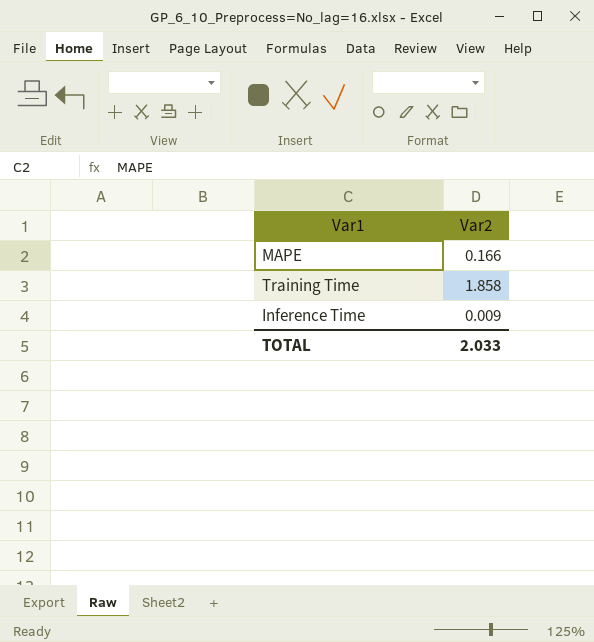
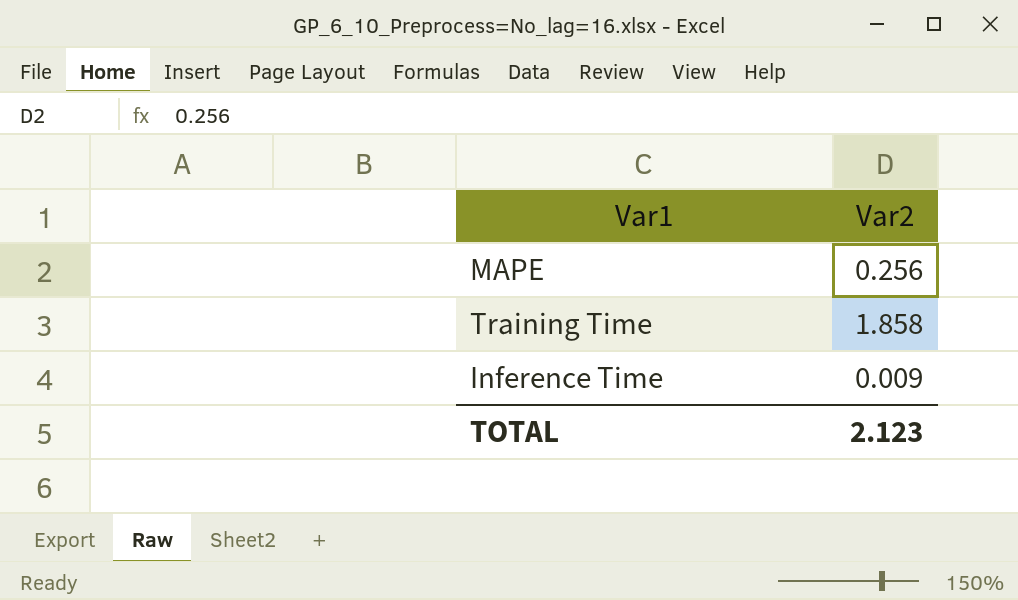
MAPE | Var2: 0.166 -> 0.256
TOTAL | Var2: 2.033 -> 2.123

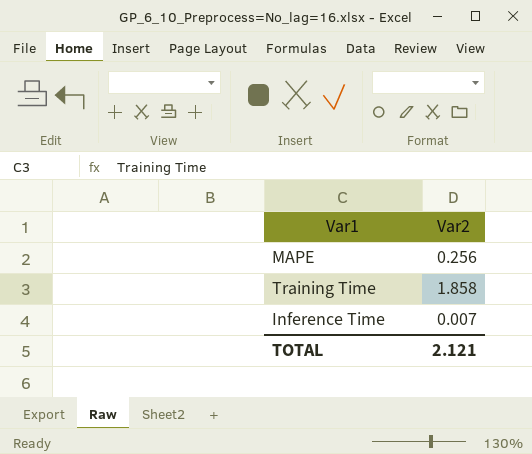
Inference Time | Var2: 0.009 -> 0.007
TOTAL | Var2: 2.123 -> 2.121

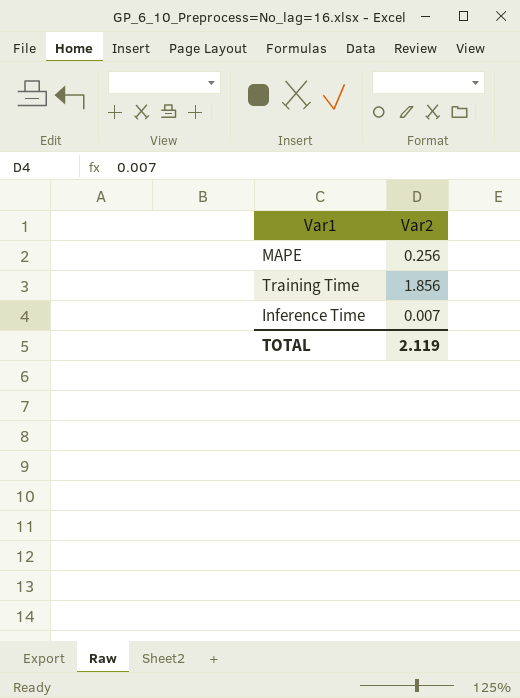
Training Time | Var2: 1.858 -> 1.856
TOTAL | Var2: 2.121 -> 2.119

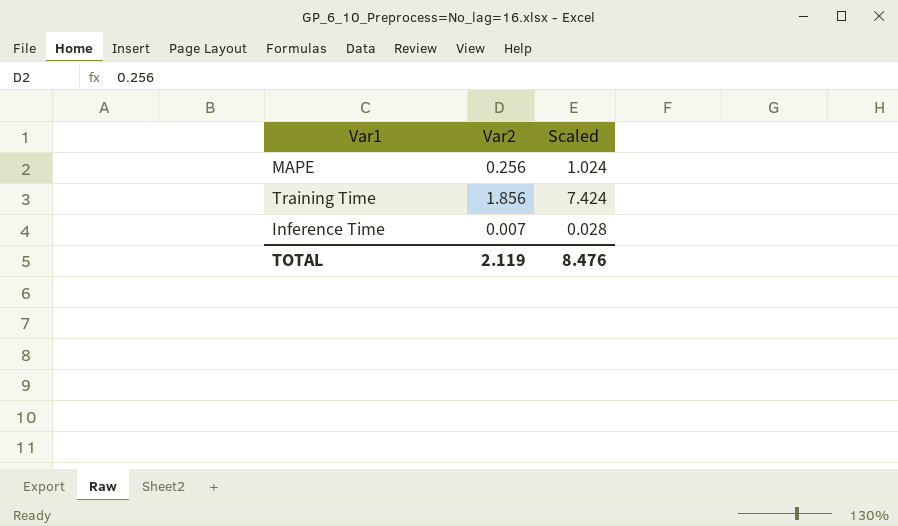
column Scaled | formula: none -> [Var2] * 4

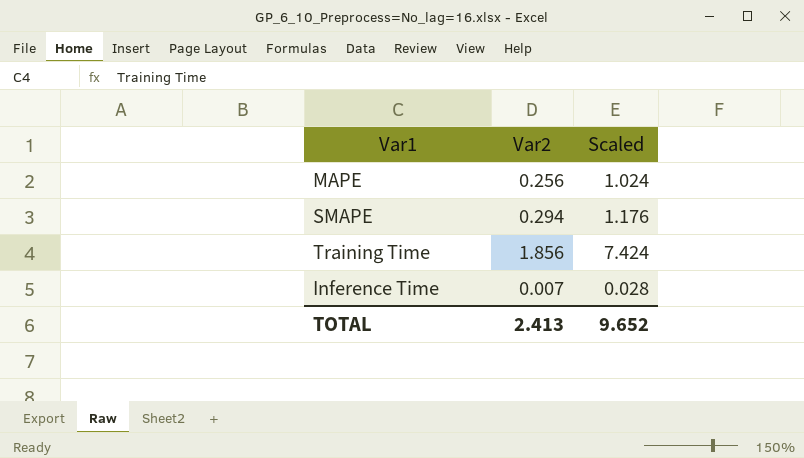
row SMAPE: none -> 0.294 | 1.176
TOTAL | Var2: 2.119 -> 2.413
TOTAL | Scaled: 8.476 -> 9.652

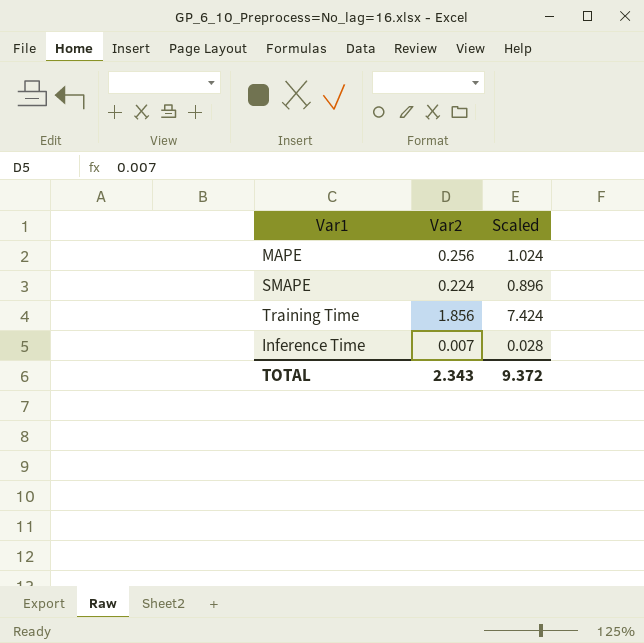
SMAPE | Var2: 0.294 -> 0.224
SMAPE | Scaled: 1.176 -> 0.896
TOTAL | Var2: 2.413 -> 2.343
TOTAL | Scaled: 9.652 -> 9.372

